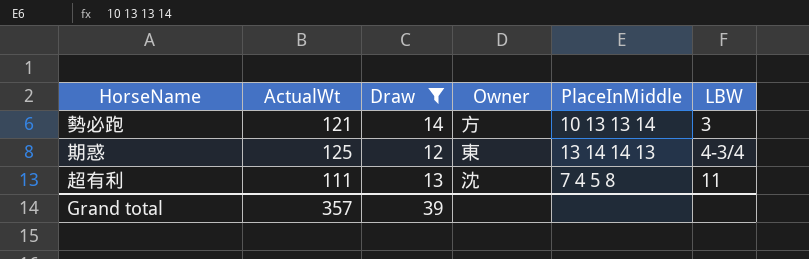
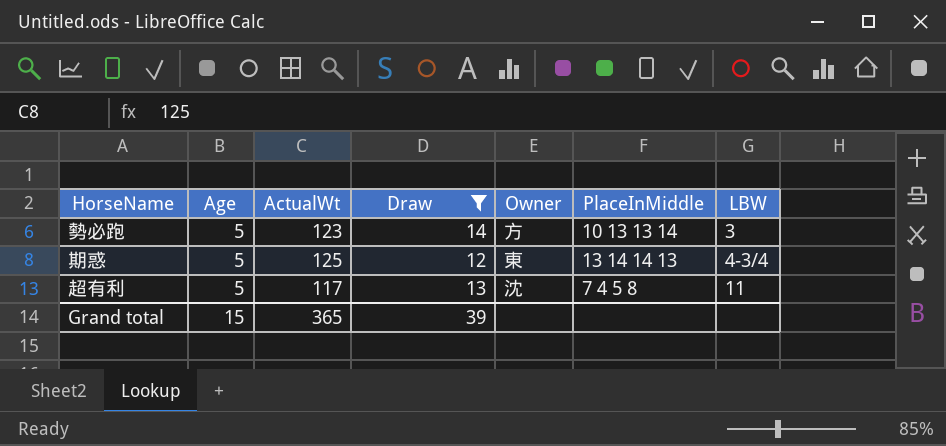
column Age | position: none -> 2
勢必跑 | ActualWt: 121 -> 123
超有利 | ActualWt: 111 -> 117
Grand total | ActualWt: 357 -> 365

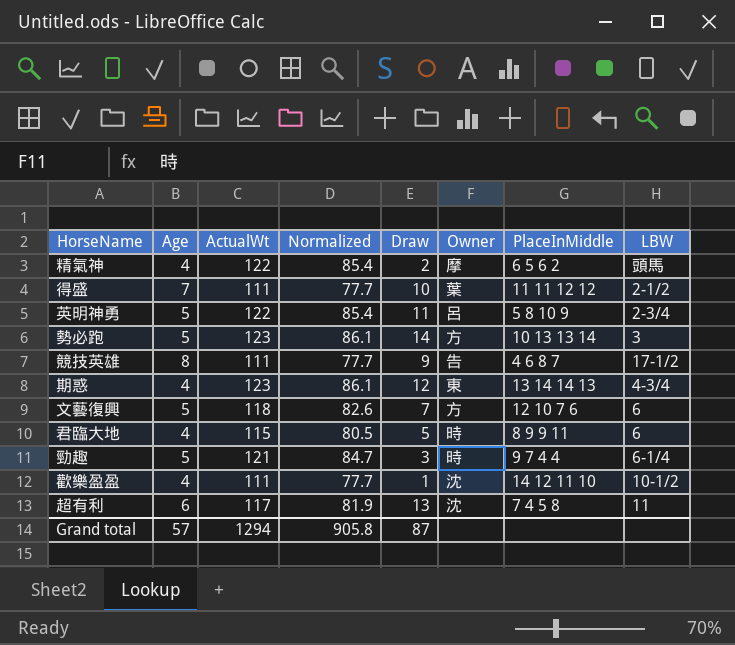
filter: Draw >= 12 -> none
column Normalized | formula: none -> [ActualWt] * 0.7
期惑 | Age: 5 -> 4
期惑 | ActualWt: 125 -> 123
超有利 | Age: 5 -> 6
Grand total | Age: 15 -> 57
Grand total | ActualWt: 365 -> 1294
Grand total | Draw: 39 -> 87

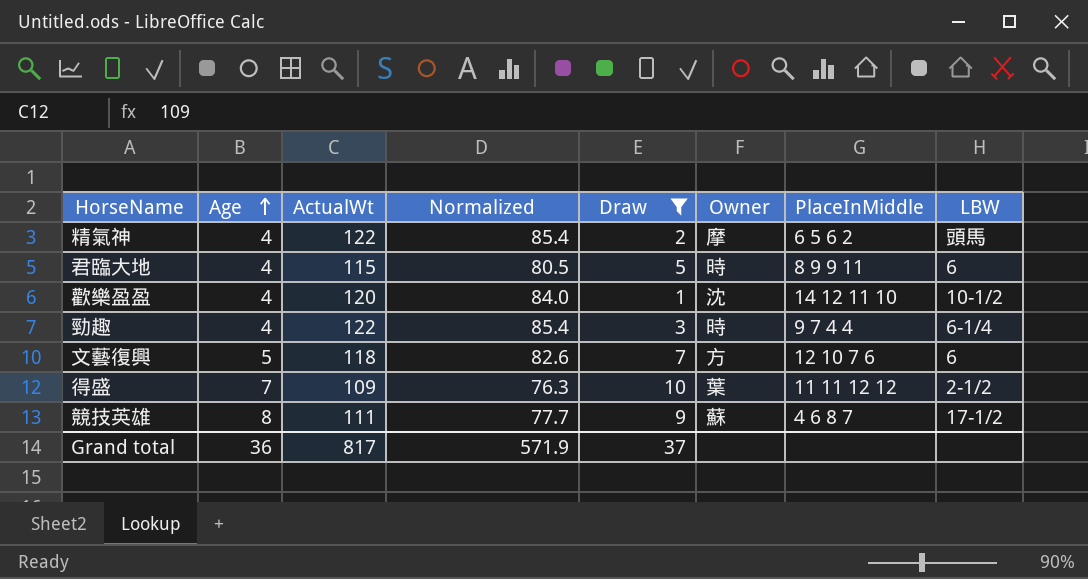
filter: none -> Draw <= 10
row order: none -> Age ascending
歡樂盈盈 | ActualWt: 111 -> 120
歡樂盈盈 | Normalized: 77.7 -> 84.0
勁趣 | Age: 5 -> 4
勁趣 | ActualWt: 121 -> 122
勁趣 | Normalized: 84.7 -> 85.4
得盛 | ActualWt: 111 -> 109
得盛 | Normalized: 77.7 -> 76.3
競技英雄 | Owner: 告 -> 蘇
Grand total | Age: 57 -> 36
Grand total | ActualWt: 1294 -> 817
Grand total | Normalized: 905.8 -> 571.9
Grand total | Draw: 87 -> 37

